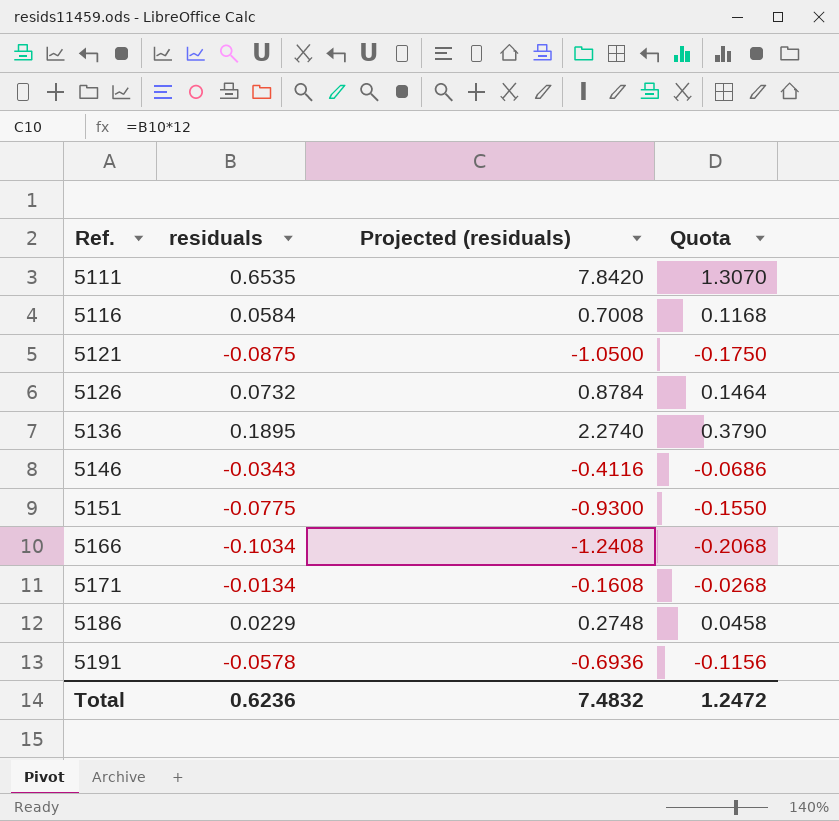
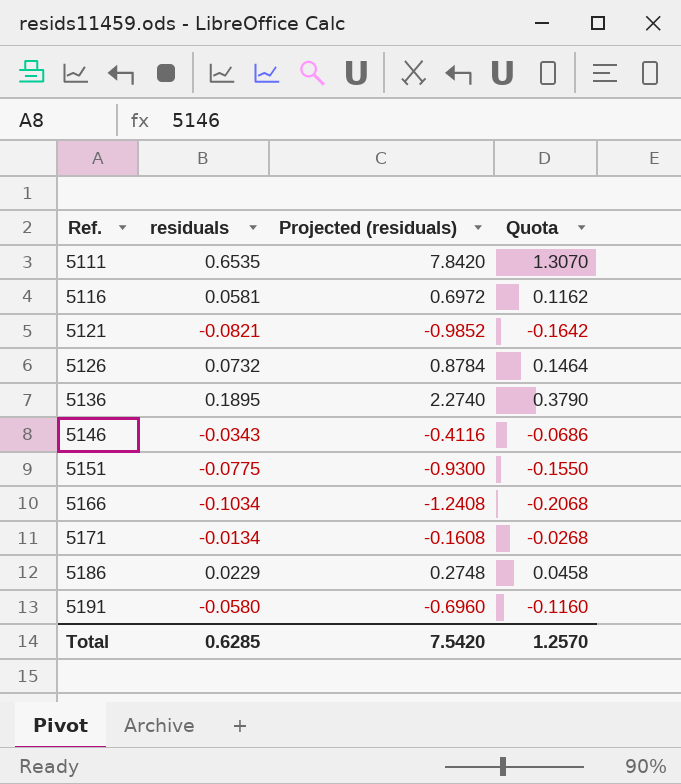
5116 | residuals: 0.0584 -> 0.0581
5116 | Projected (residuals): 0.7008 -> 0.6972
5116 | Quota: 0.1168 -> 0.1162
5121 | residuals: -0.0875 -> -0.0821
5121 | Projected (residuals): -1.0500 -> -0.9852
5121 | Quota: -0.1750 -> -0.1642
5191 | residuals: -0.0578 -> -0.0580
5191 | Projected (residuals): -0.6936 -> -0.6960
5191 | Quota: -0.1156 -> -0.1160
Total | residuals: 0.6236 -> 0.6285
Total | Projected (residuals): 7.4832 -> 7.5420
Total | Quota: 1.2472 -> 1.2570

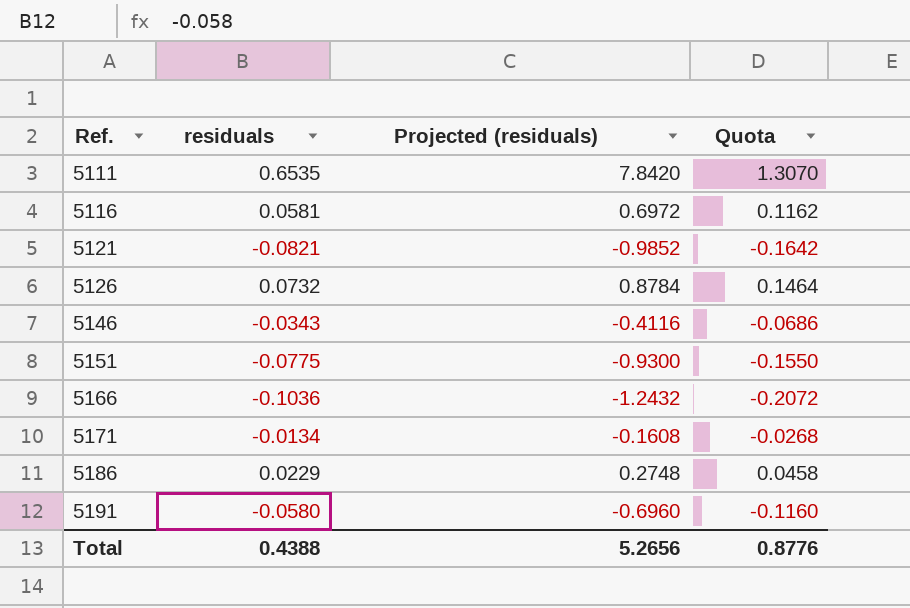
row 5136: 0.1895 | 2.2740 | 0.3790 -> none
5166 | residuals: -0.1034 -> -0.1036
5166 | Projected (residuals): -1.2408 -> -1.2432
5166 | Quota: -0.2068 -> -0.2072
Total | residuals: 0.6285 -> 0.4388
Total | Projected (residuals): 7.5420 -> 5.2656
Total | Quota: 1.2570 -> 0.8776

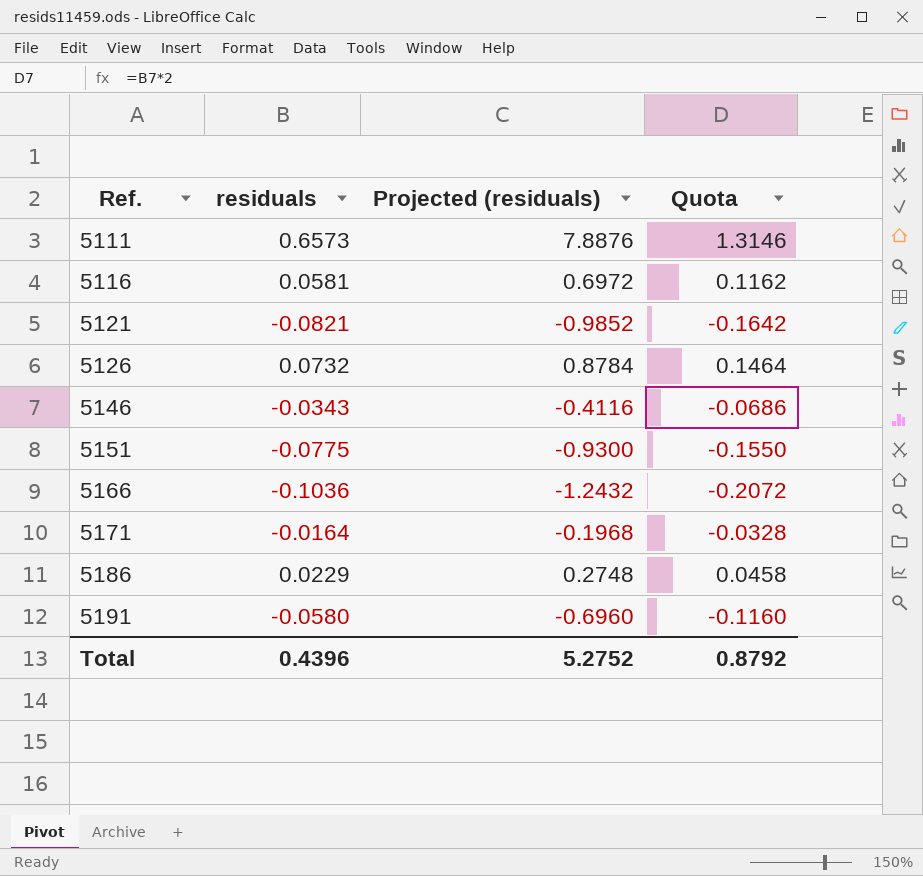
5111 | residuals: 0.6535 -> 0.6573
5111 | Projected (residuals): 7.8420 -> 7.8876
5111 | Quota: 1.3070 -> 1.3146
5171 | residuals: -0.0134 -> -0.0164
5171 | Projected (residuals): -0.1608 -> -0.1968
5171 | Quota: -0.0268 -> -0.0328
Total | residuals: 0.4388 -> 0.4396
Total | Projected (residuals): 5.2656 -> 5.2752
Total | Quota: 0.8776 -> 0.8792

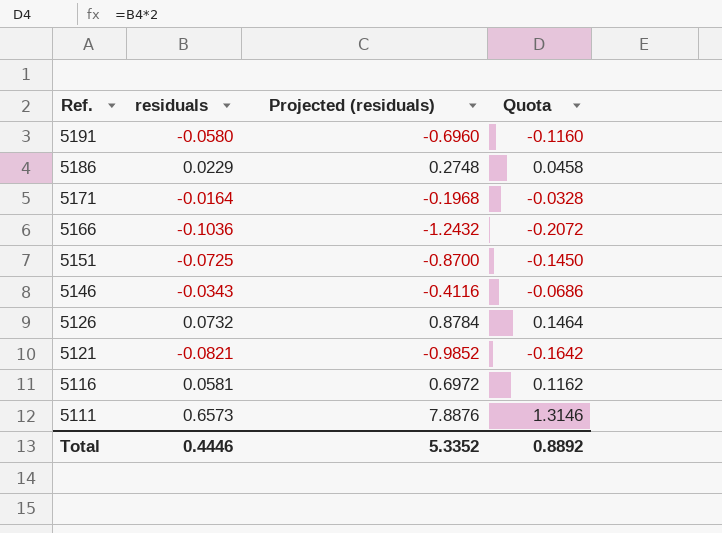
row order: Ref. ascending -> Ref. descending
5151 | residuals: -0.0775 -> -0.0725
5151 | Projected (residuals): -0.9300 -> -0.8700
5151 | Quota: -0.1550 -> -0.1450
Total | residuals: 0.4396 -> 0.4446
Total | Projected (residuals): 5.2752 -> 5.3352
Total | Quota: 0.8792 -> 0.8892

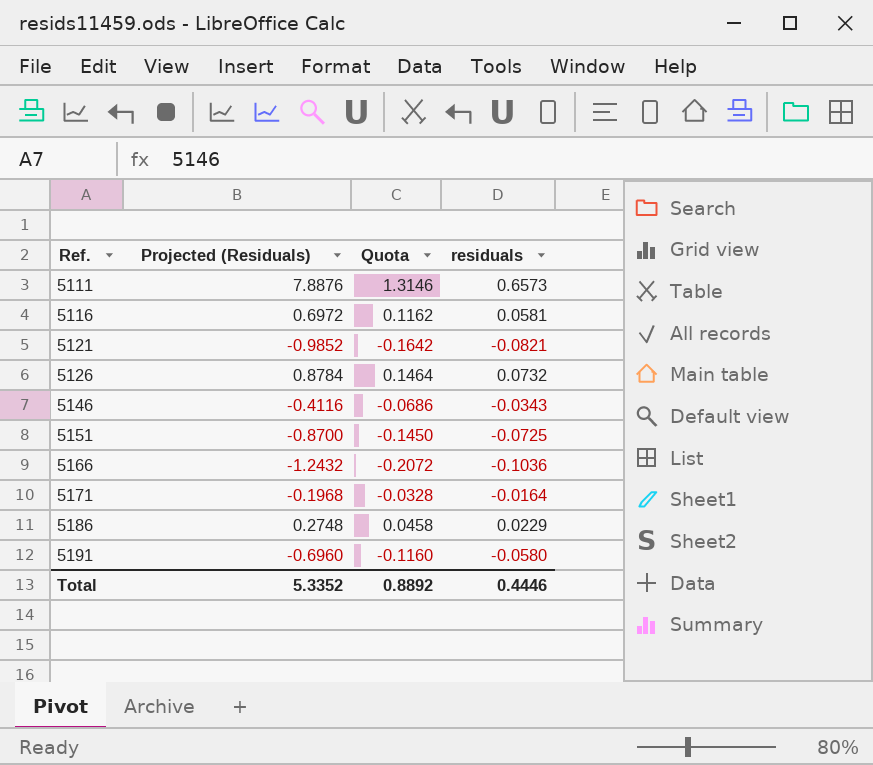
row order: Ref. descending -> Ref. ascending
column name: Projected (residuals) -> Projected (Residuals)
column residuals | position: 2 -> 4

